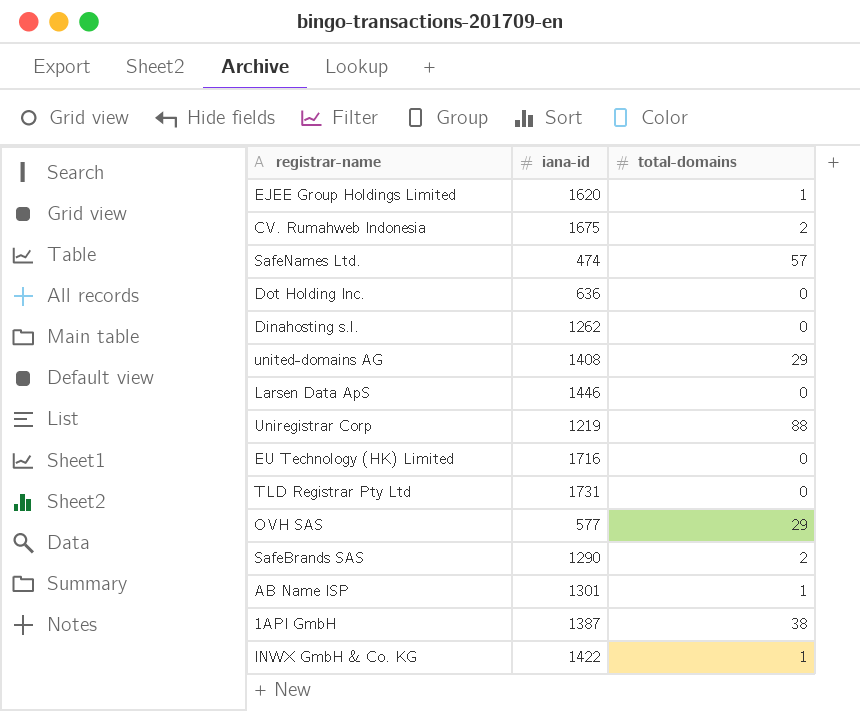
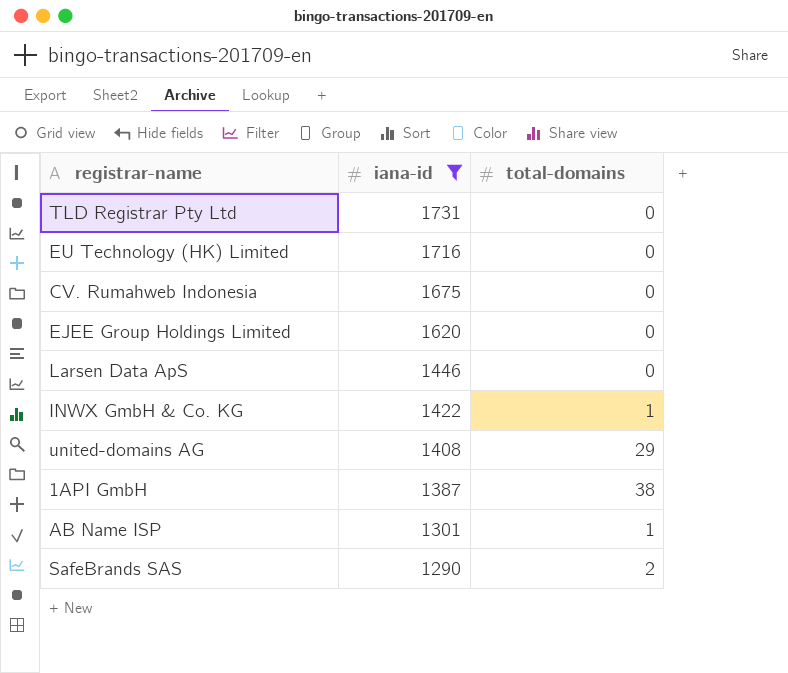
filter: none -> iana-id >= 1290
row order: none -> iana-id descending
CV. Rumahweb Indonesia | total-domains: 2 -> 0
EJEE Group Holdings Limited | total-domains: 1 -> 0

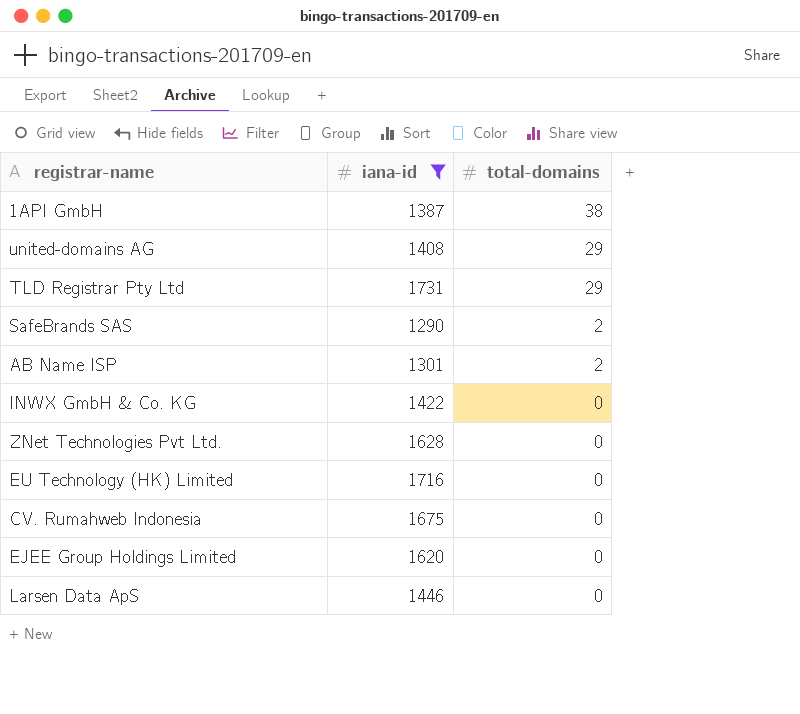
row order: iana-id descending -> total-domains descending
TLD Registrar Pty Ltd | total-domains: 0 -> 29
AB Name ISP | total-domains: 1 -> 2
INWX GmbH & Co. KG | total-domains: 1 -> 0
row ZNet Technologies Pvt Ltd.: none -> 1628 | 0

